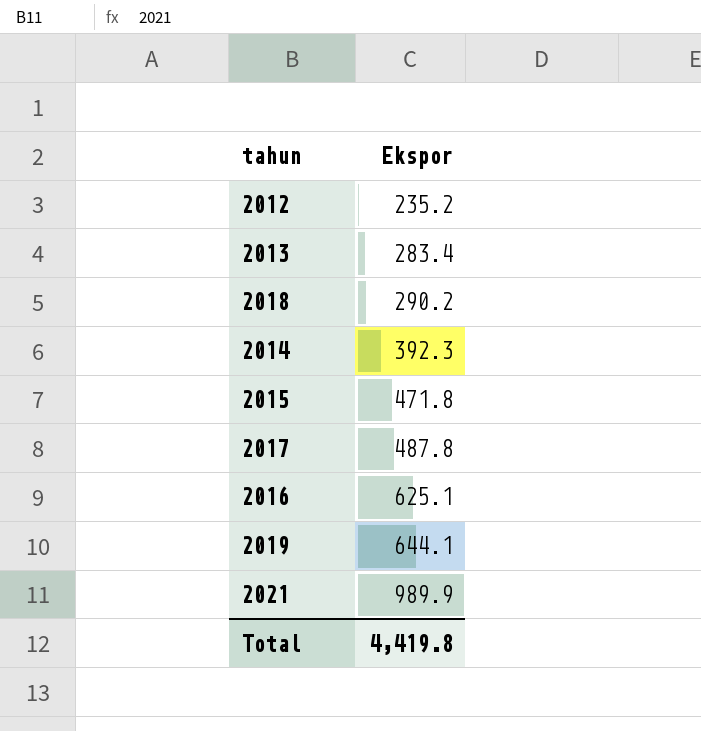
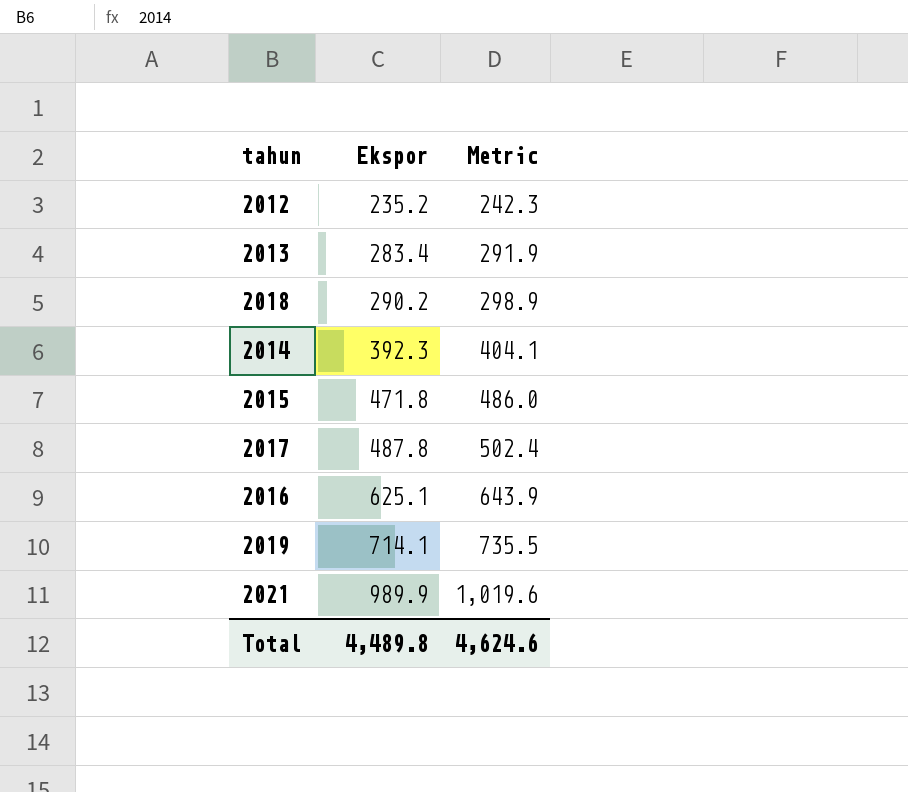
column Metric | formula: none -> [Ekspor] * 1.03
2019 | Ekspor: 644.1 -> 714.1
Total | Ekspor: 4,419.8 -> 4,489.8

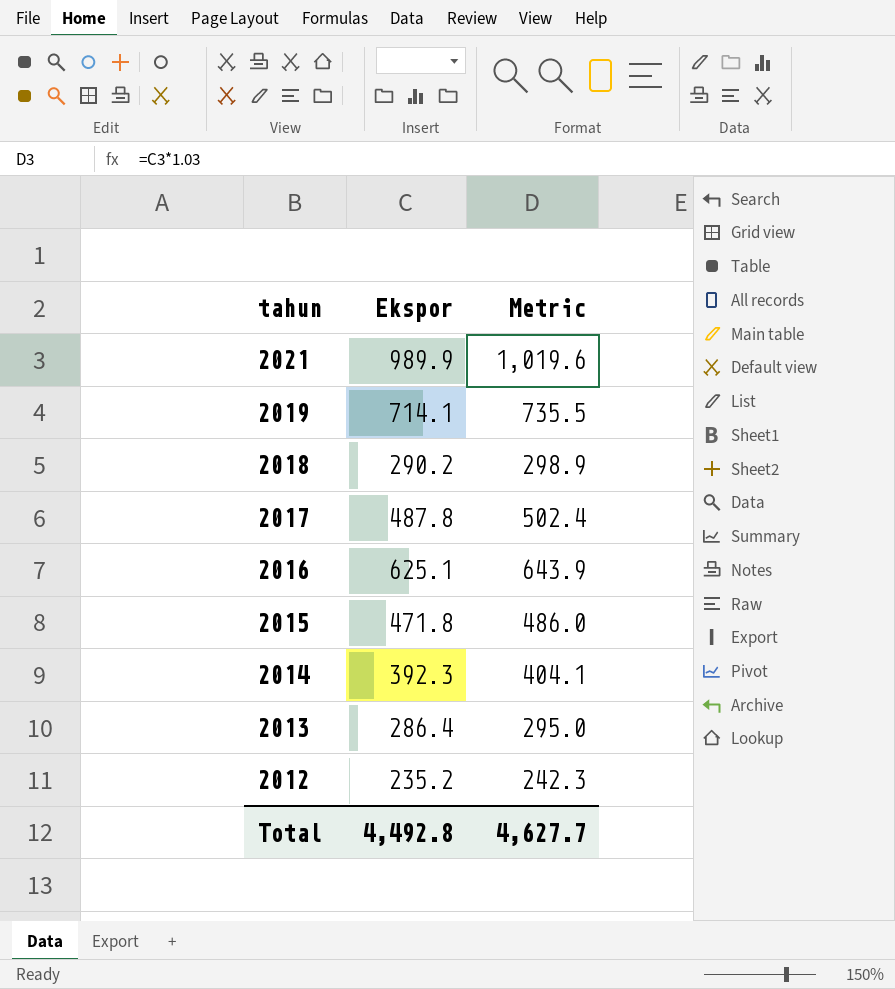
row order: Ekspor ascending -> tahun descending
2013 | Ekspor: 283.4 -> 286.4
2013 | Metric: 291.9 -> 295.0
Total | Ekspor: 4,489.8 -> 4,492.8
Total | Metric: 4,624.6 -> 4,627.7

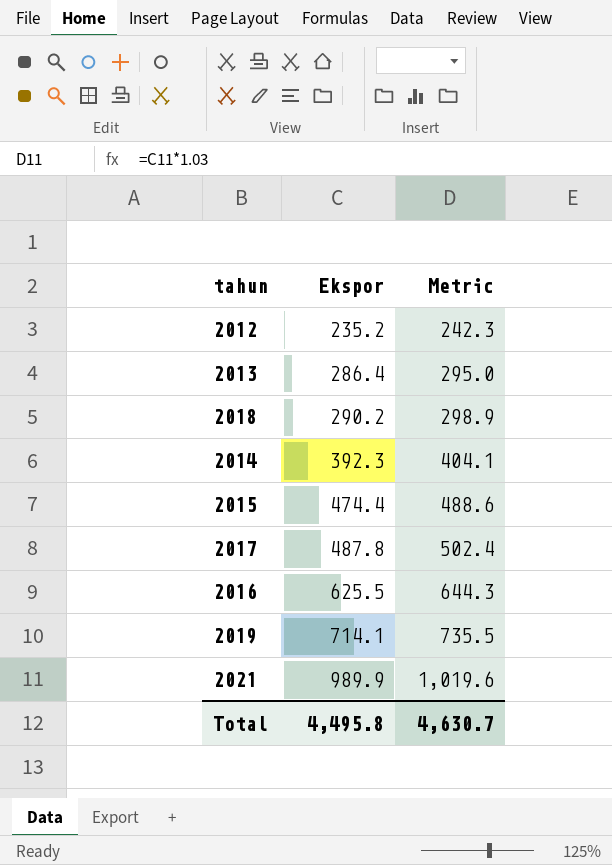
row order: tahun descending -> Ekspor ascending
2015 | Ekspor: 471.8 -> 474.4
2015 | Metric: 486.0 -> 488.6
2016 | Ekspor: 625.1 -> 625.5
2016 | Metric: 643.9 -> 644.3
Total | Ekspor: 4,492.8 -> 4,495.8
Total | Metric: 4,627.7 -> 4,630.7

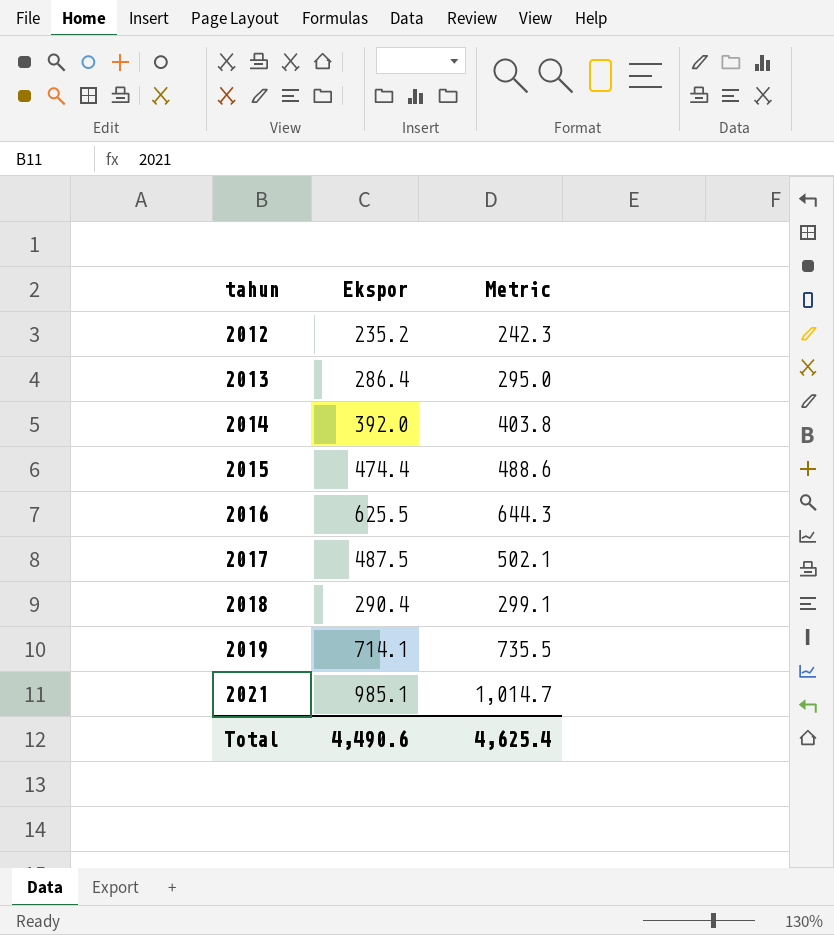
row order: Ekspor ascending -> tahun ascending
2014 | Ekspor: 392.3 -> 392.0
2014 | Metric: 404.1 -> 403.8
2017 | Ekspor: 487.8 -> 487.5
2017 | Metric: 502.4 -> 502.1
2018 | Ekspor: 290.2 -> 290.4
2018 | Metric: 298.9 -> 299.1
2021 | Ekspor: 989.9 -> 985.1
2021 | Metric: 1,019.6 -> 1,014.7
Total | Ekspor: 4,495.8 -> 4,490.6
Total | Metric: 4,630.7 -> 4,625.4

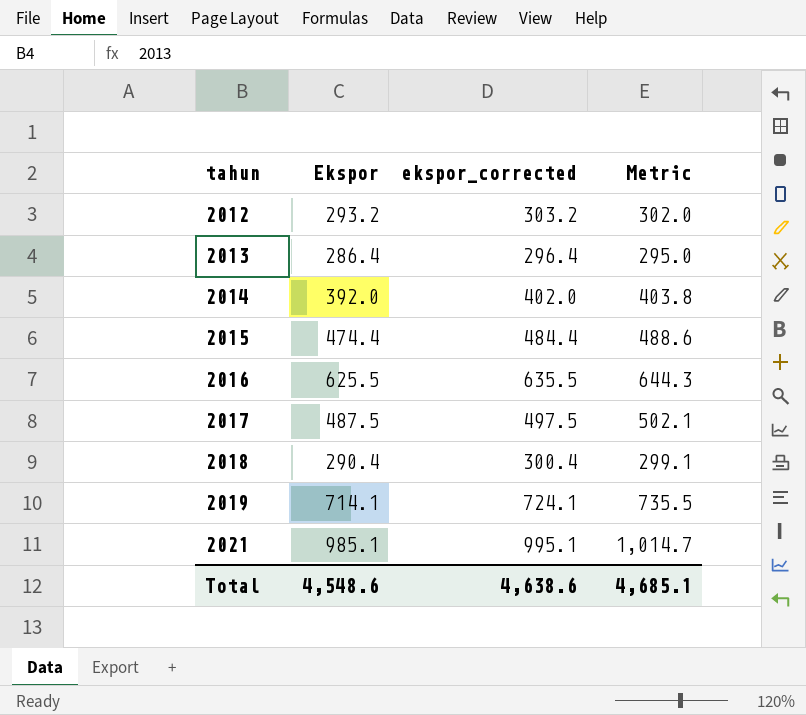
column ekspor_corrected | formula: none -> [Ekspor] + 10
2012 | Ekspor: 235.2 -> 293.2
2012 | Metric: 242.3 -> 302.0
Total | Ekspor: 4,490.6 -> 4,548.6
Total | Metric: 4,625.4 -> 4,685.1

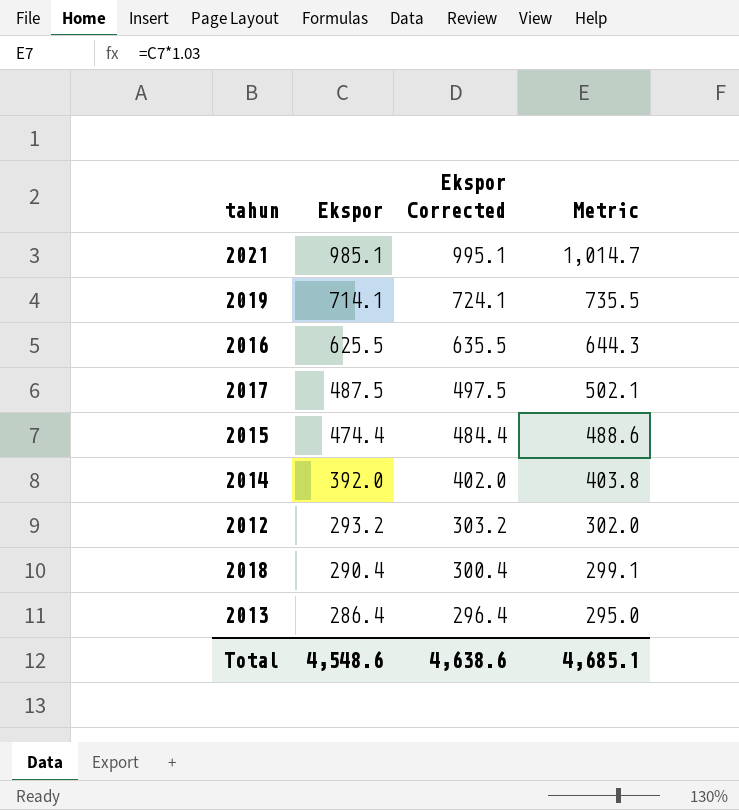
row order: tahun ascending -> Ekspor descending
column name: ekspor_corrected -> Ekspor Corrected

